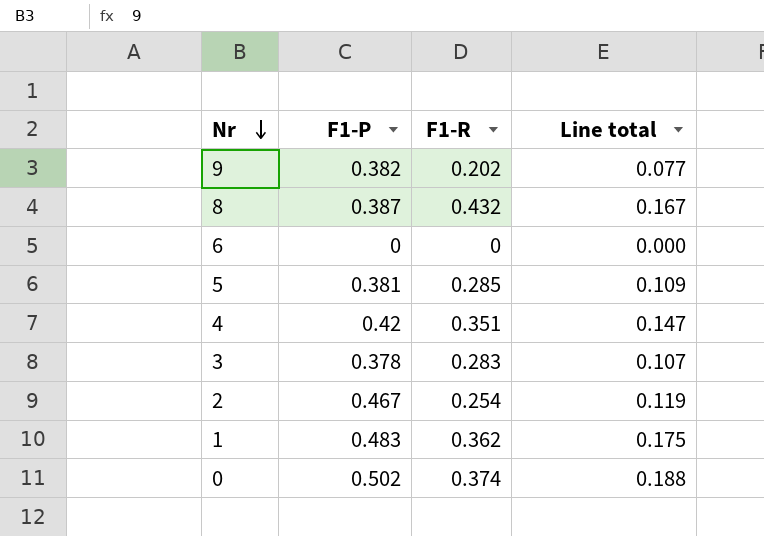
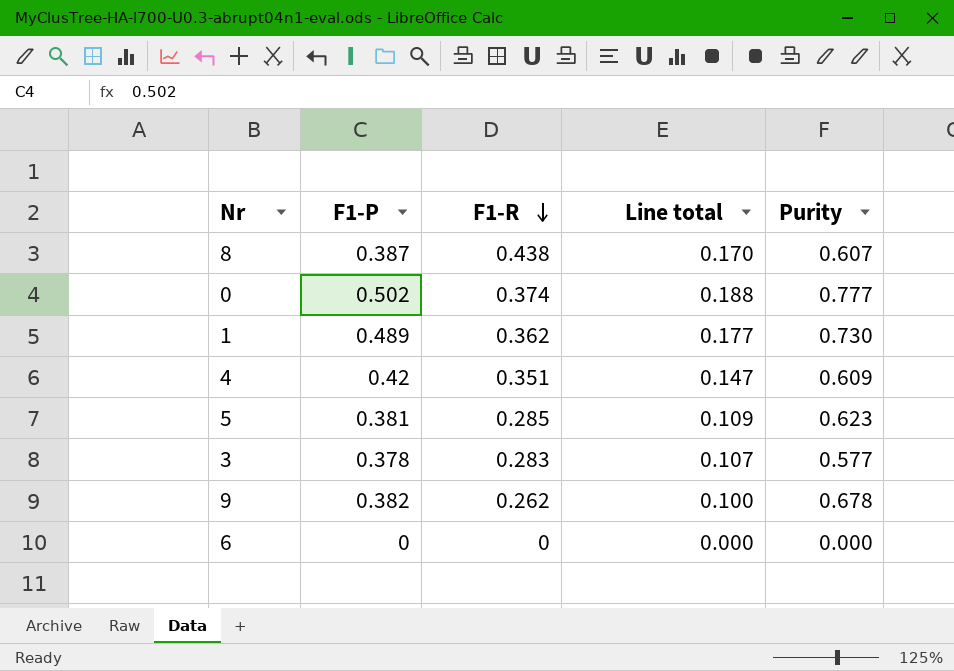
row order: Nr descending -> F1-R descending
column Purity | position: none -> 5
row 2: 0.467 | 0.254 | 0.119 -> none
8 | F1-R: 0.432 -> 0.438
8 | Line total: 0.167 -> 0.170
1 | F1-P: 0.483 -> 0.489
1 | Line total: 0.175 -> 0.177
9 | F1-R: 0.202 -> 0.262
9 | Line total: 0.077 -> 0.100

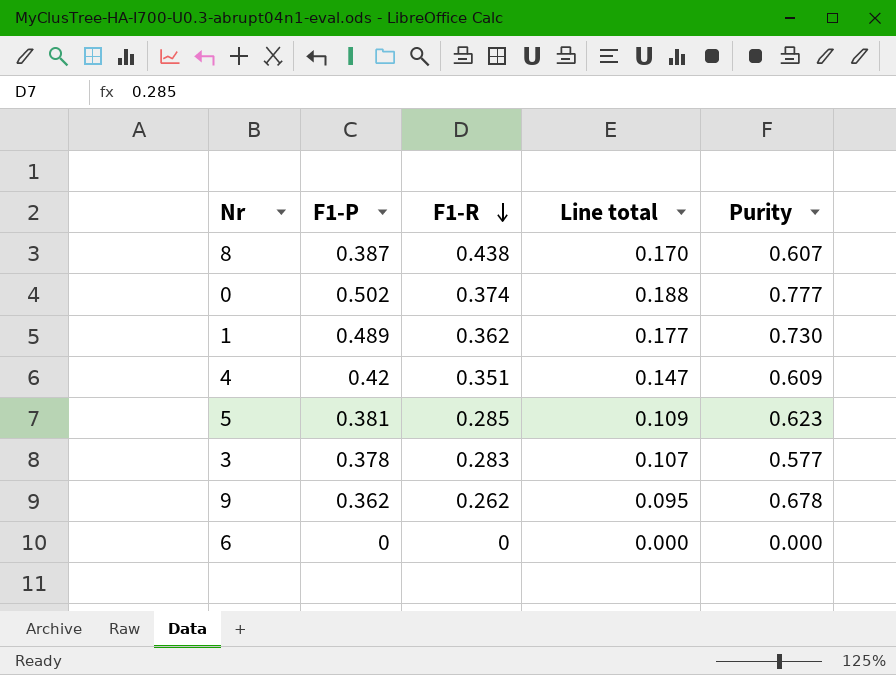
9 | F1-P: 0.382 -> 0.362
9 | Line total: 0.100 -> 0.095

